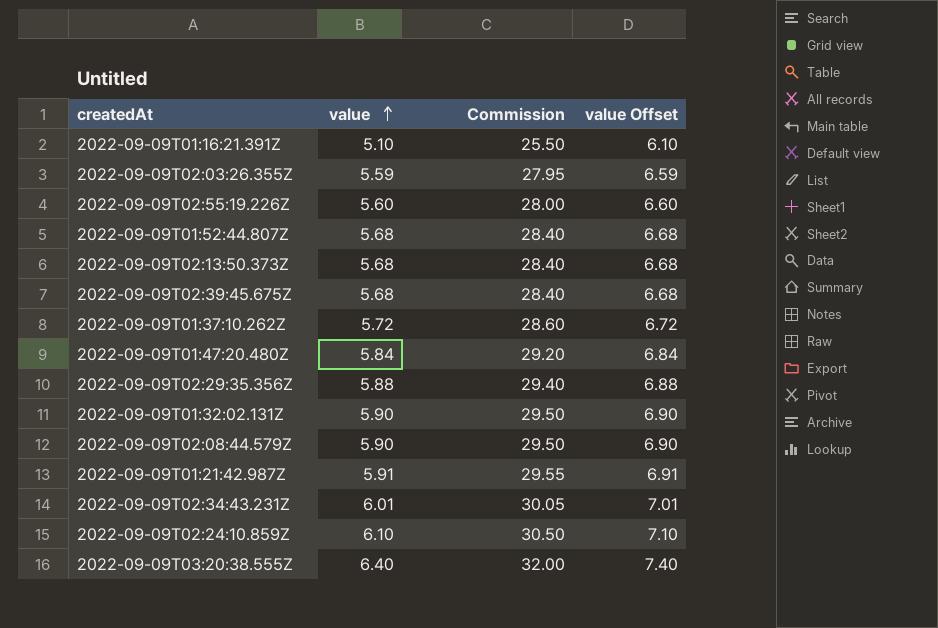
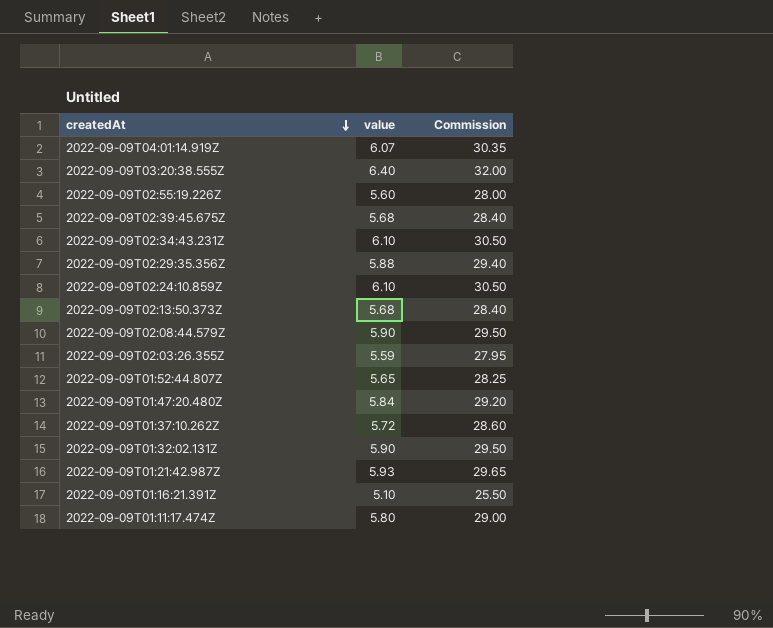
row order: value ascending -> createdAt descending
column value Offset | formula: [value] + 1 -> none
row 2022-09-09T04:01:14.919Z: none -> 6.07 | 30.35
2022-09-09T02:34:43.231Z | value: 6.01 -> 6.10
2022-09-09T02:34:43.231Z | Commission: 30.05 -> 30.50
2022-09-09T01:52:44.807Z | value: 5.68 -> 5.65
2022-09-09T01:52:44.807Z | Commission: 28.40 -> 28.25
2022-09-09T01:21:42.987Z | value: 5.91 -> 5.93
2022-09-09T01:21:42.987Z | Commission: 29.55 -> 29.65
row 2022-09-09T01:11:17.474Z: none -> 5.80 | 29.00

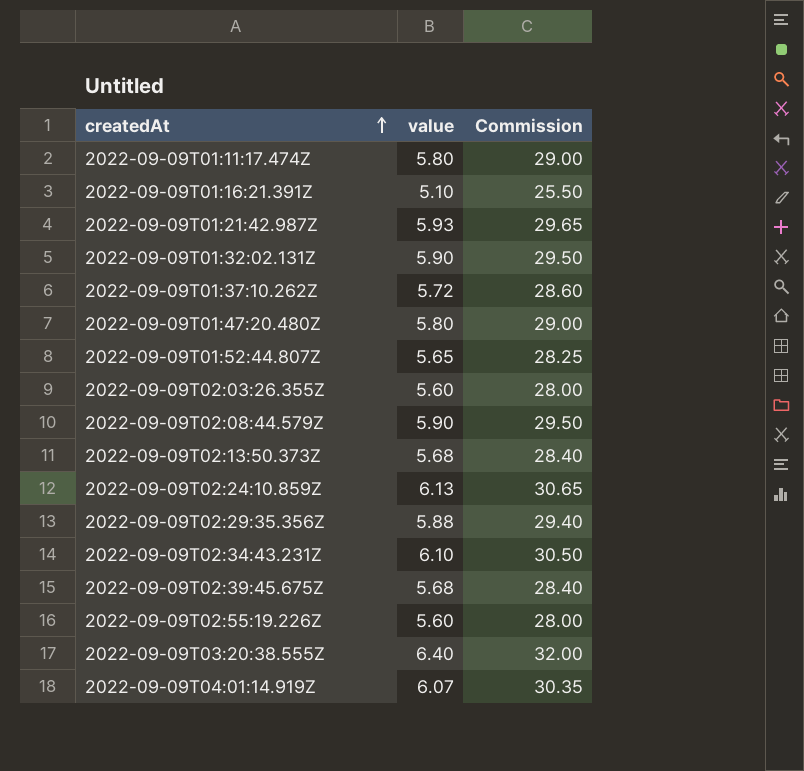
row order: createdAt descending -> createdAt ascending
2022-09-09T01:47:20.480Z | value: 5.84 -> 5.80
2022-09-09T01:47:20.480Z | Commission: 29.20 -> 29.00
2022-09-09T02:03:26.355Z | value: 5.59 -> 5.60
2022-09-09T02:03:26.355Z | Commission: 27.95 -> 28.00
2022-09-09T02:24:10.859Z | value: 6.10 -> 6.13
2022-09-09T02:24:10.859Z | Commission: 30.50 -> 30.65

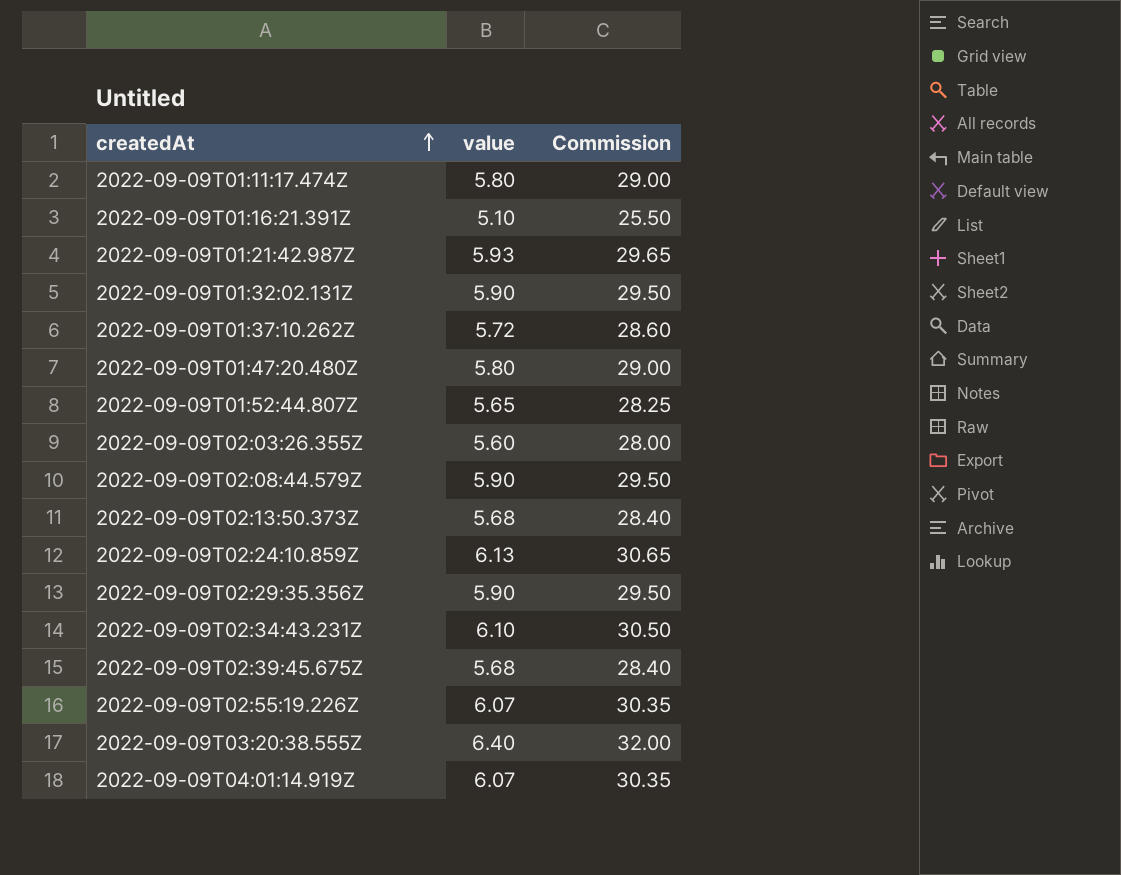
2022-09-09T02:29:35.356Z | value: 5.88 -> 5.90
2022-09-09T02:29:35.356Z | Commission: 29.40 -> 29.50
2022-09-09T02:55:19.226Z | value: 5.60 -> 6.07
2022-09-09T02:55:19.226Z | Commission: 28.00 -> 30.35

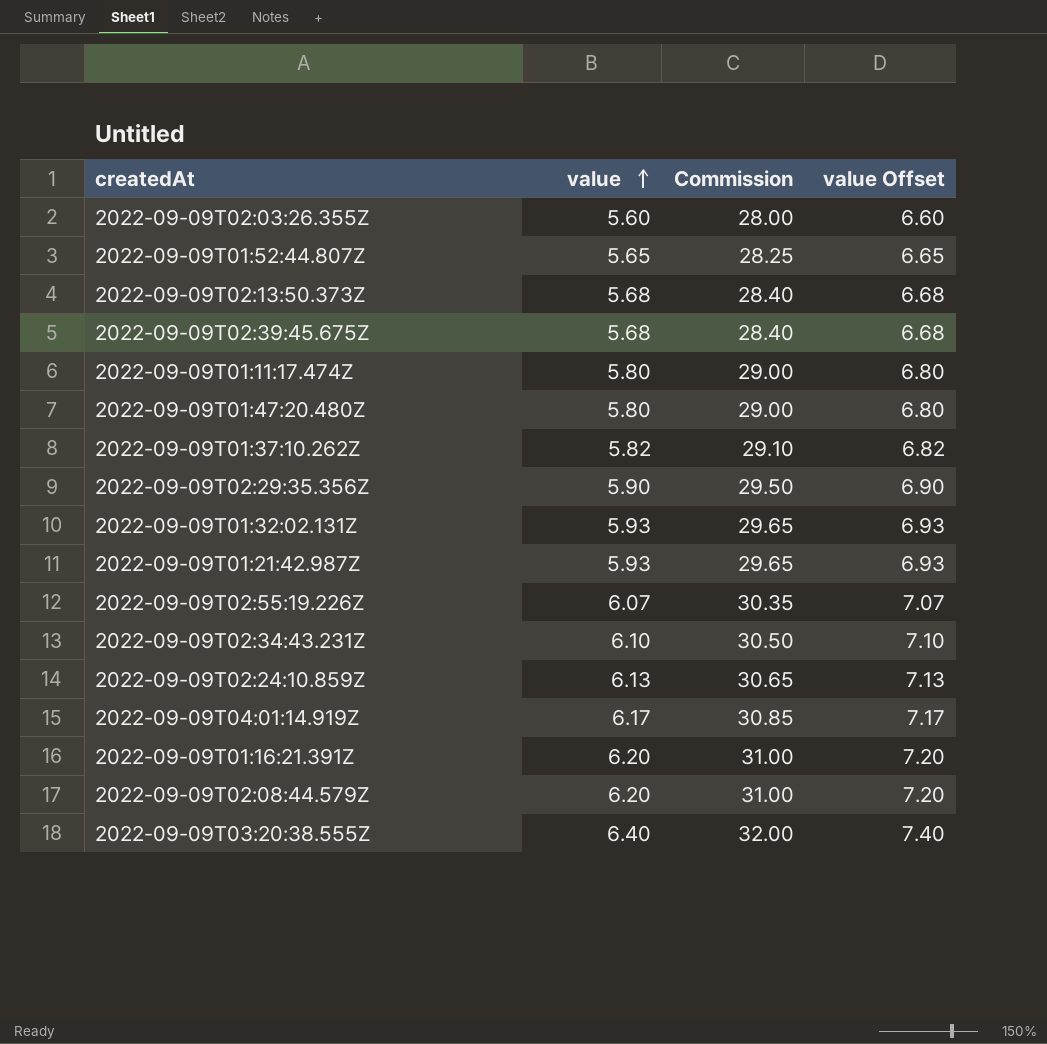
row order: createdAt ascending -> value ascending
column value Offset | formula: none -> [value] + 1
2022-09-09T01:37:10.262Z | value: 5.72 -> 5.82
2022-09-09T01:37:10.262Z | Commission: 28.60 -> 29.10
2022-09-09T01:32:02.131Z | value: 5.90 -> 5.93
2022-09-09T01:32:02.131Z | Commission: 29.50 -> 29.65
2022-09-09T04:01:14.919Z | value: 6.07 -> 6.17
2022-09-09T04:01:14.919Z | Commission: 30.35 -> 30.85
2022-09-09T01:16:21.391Z | value: 5.10 -> 6.20
2022-09-09T01:16:21.391Z | Commission: 25.50 -> 31.00
2022-09-09T02:08:44.579Z | value: 5.90 -> 6.20
2022-09-09T02:08:44.579Z | Commission: 29.50 -> 31.00

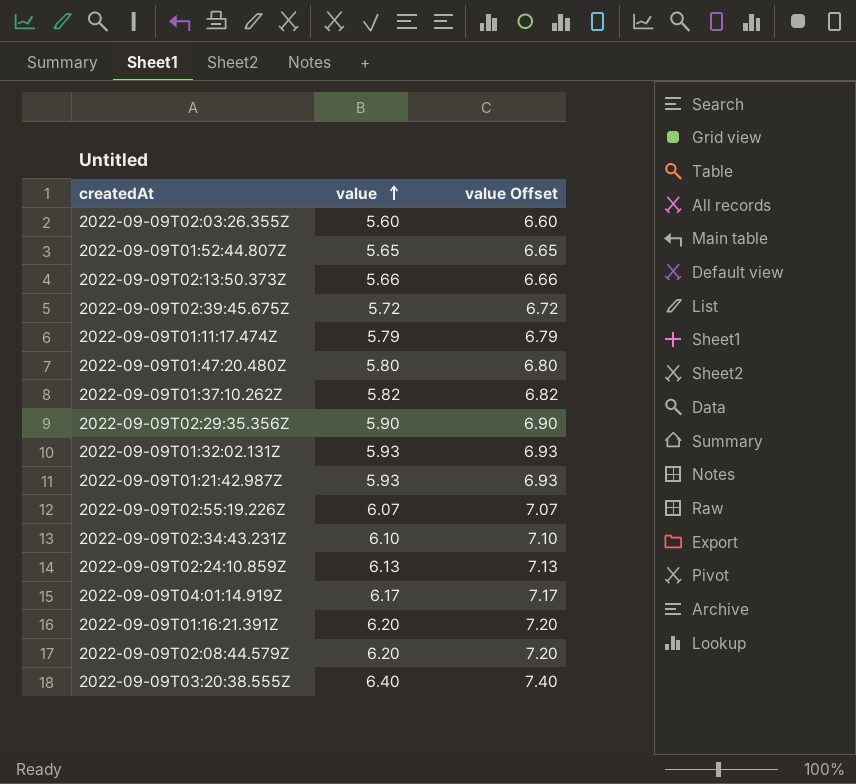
column Commission | formula: [value] * 5 -> none
2022-09-09T02:13:50.373Z | value: 5.68 -> 5.66
2022-09-09T02:13:50.373Z | value Offset: 6.68 -> 6.66
2022-09-09T02:39:45.675Z | value: 5.68 -> 5.72
2022-09-09T02:39:45.675Z | value Offset: 6.68 -> 6.72
2022-09-09T01:11:17.474Z | value: 5.80 -> 5.79
2022-09-09T01:11:17.474Z | value Offset: 6.80 -> 6.79

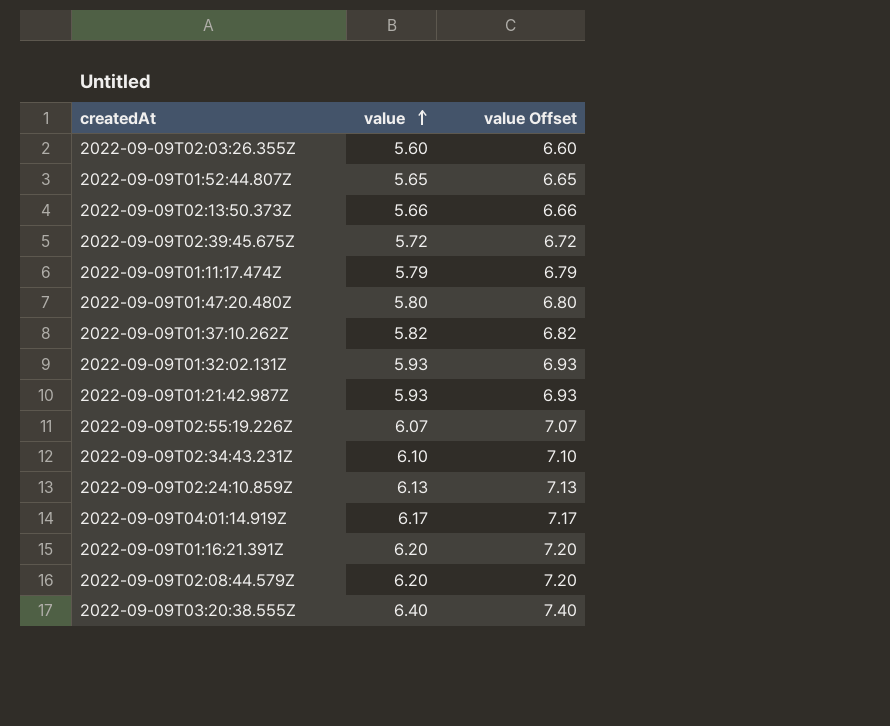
row 2022-09-09T02:29:35.356Z: 5.90 | 6.90 -> none

